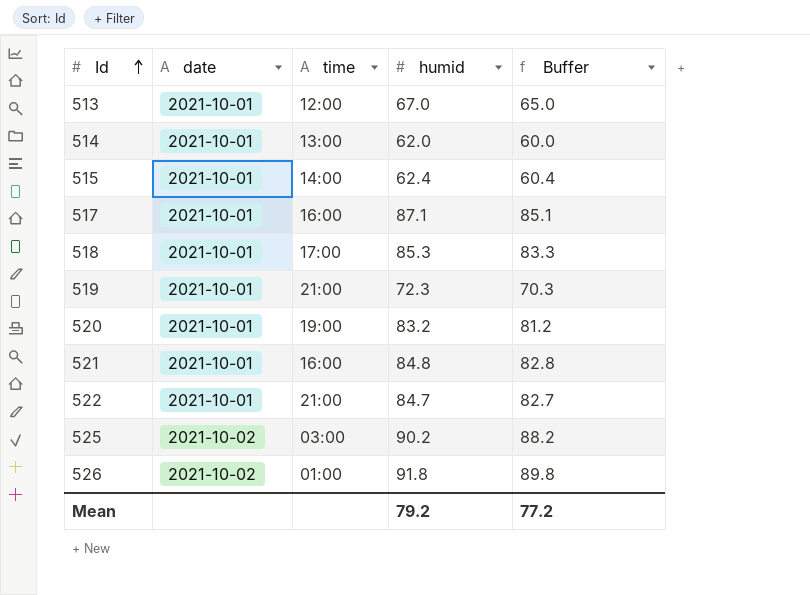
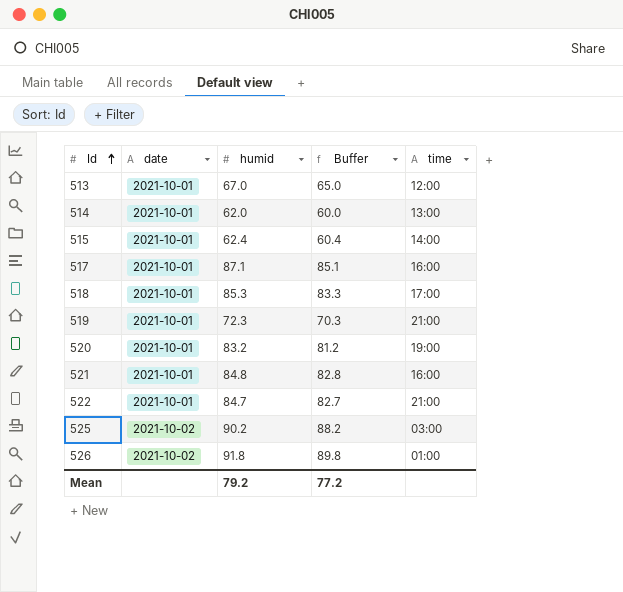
column time | position: 3 -> 5

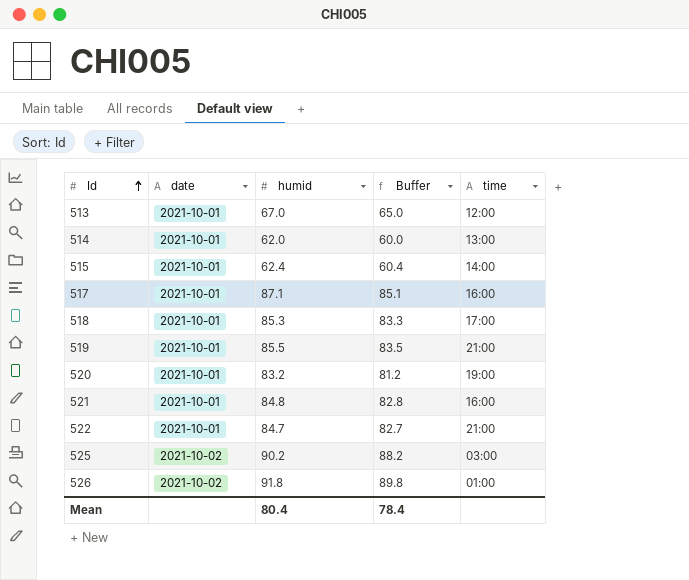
519 | humid: 72.3 -> 85.5
519 | Buffer: 70.3 -> 83.5
Mean | humid: 79.2 -> 80.4
Mean | Buffer: 77.2 -> 78.4

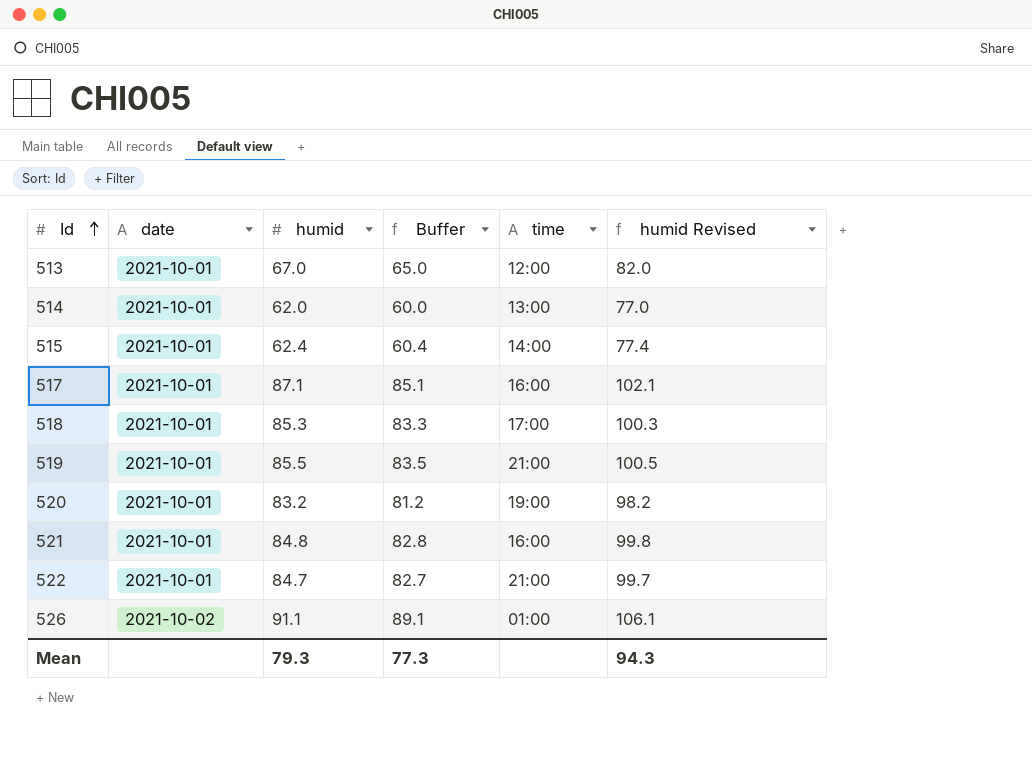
column humid Revised | formula: none -> [humid] + 15
row 525: 2021-10-02 | 90.2 | 88.2 | 03:00 -> none
526 | humid: 91.8 -> 91.1
526 | Buffer: 89.8 -> 89.1
Mean | humid: 80.4 -> 79.3
Mean | Buffer: 78.4 -> 77.3

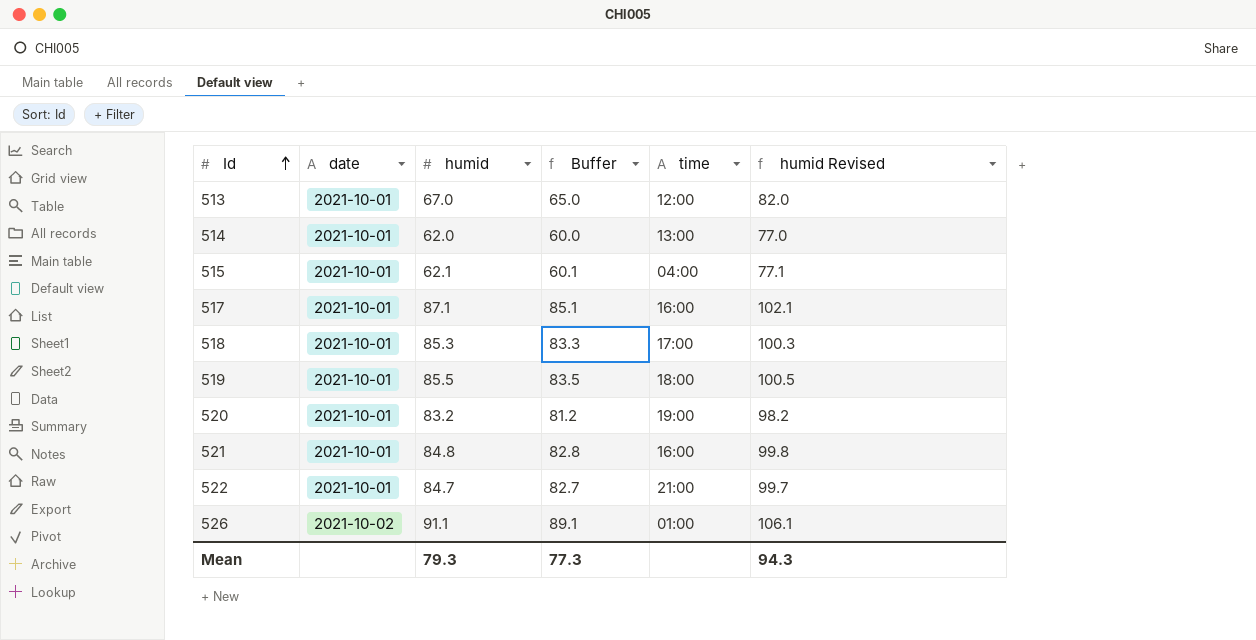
515 | humid: 62.4 -> 62.1
515 | Buffer: 60.4 -> 60.1
515 | time: 14:00 -> 04:00
515 | humid Revised: 77.4 -> 77.1
519 | time: 21:00 -> 18:00

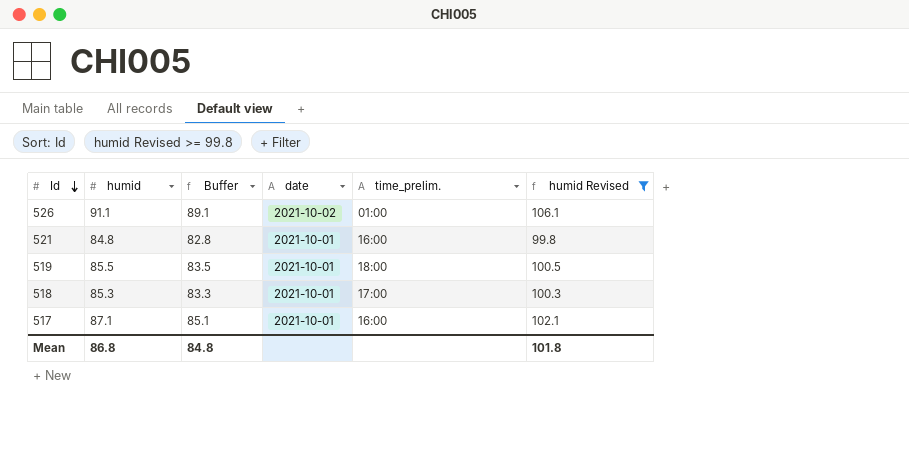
filter: none -> humid Revised >= 99.8
row order: Id ascending -> Id descending
column date | position: 2 -> 4
column name: time -> time_prelim.
Mean | humid: 79.3 -> 86.8
Mean | Buffer: 77.3 -> 84.8
Mean | humid Revised: 94.3 -> 101.8

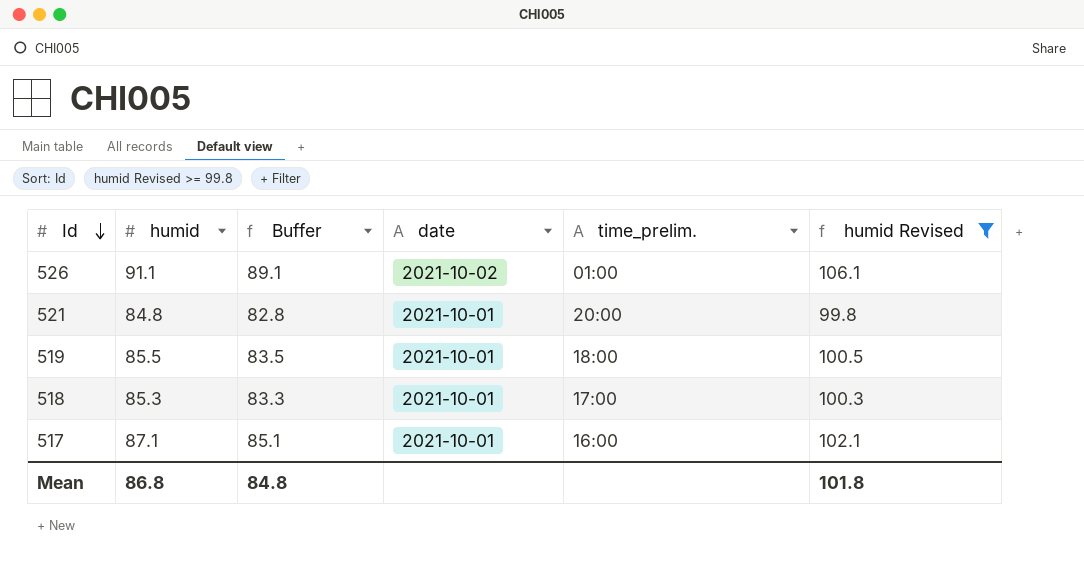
521 | time_prelim.: 16:00 -> 20:00

